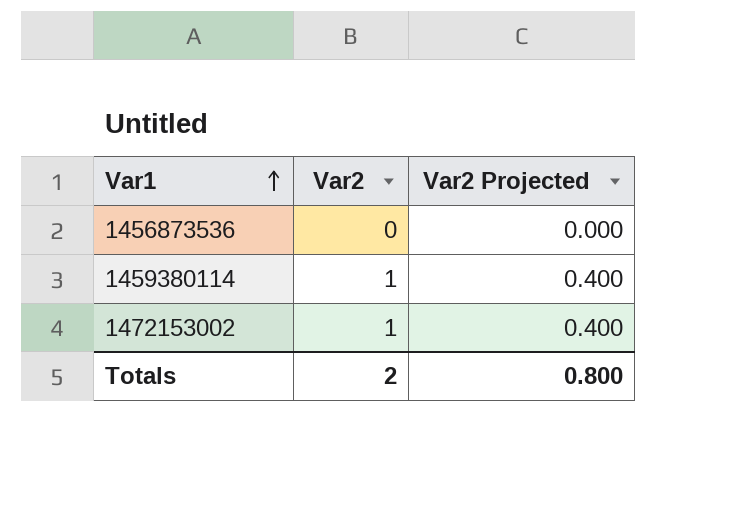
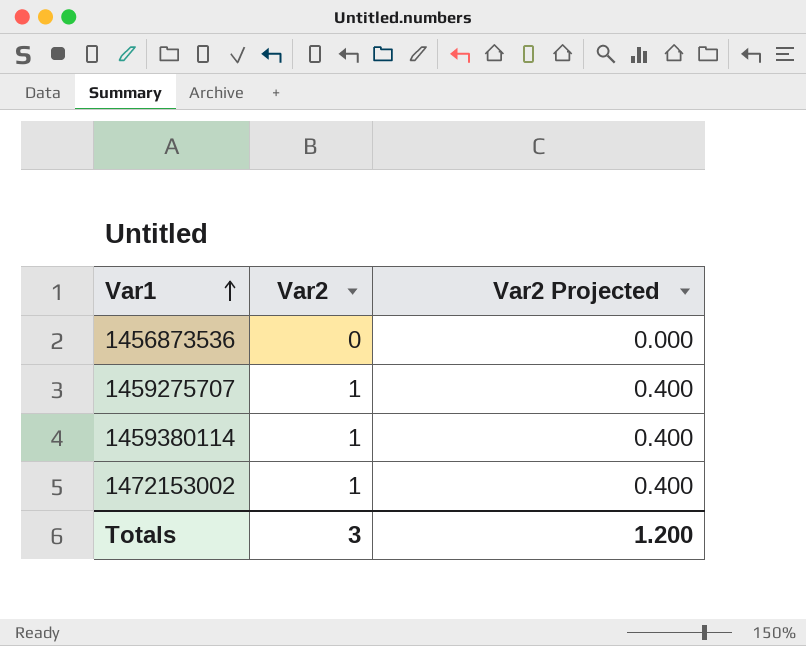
row 1459275707: none -> 1 | 0.400
Totals | Var2: 2 -> 3
Totals | Var2 Projected: 0.800 -> 1.200

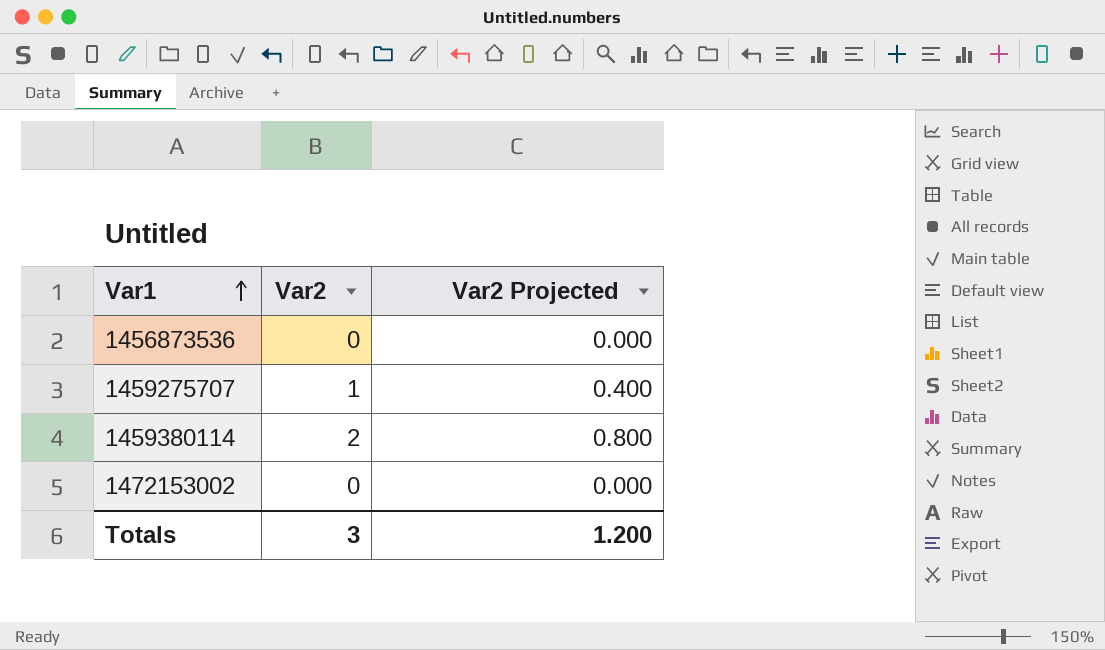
1459380114 | Var2: 1 -> 2
1459380114 | Var2 Projected: 0.400 -> 0.800
1472153002 | Var2: 1 -> 0
1472153002 | Var2 Projected: 0.400 -> 0.000

